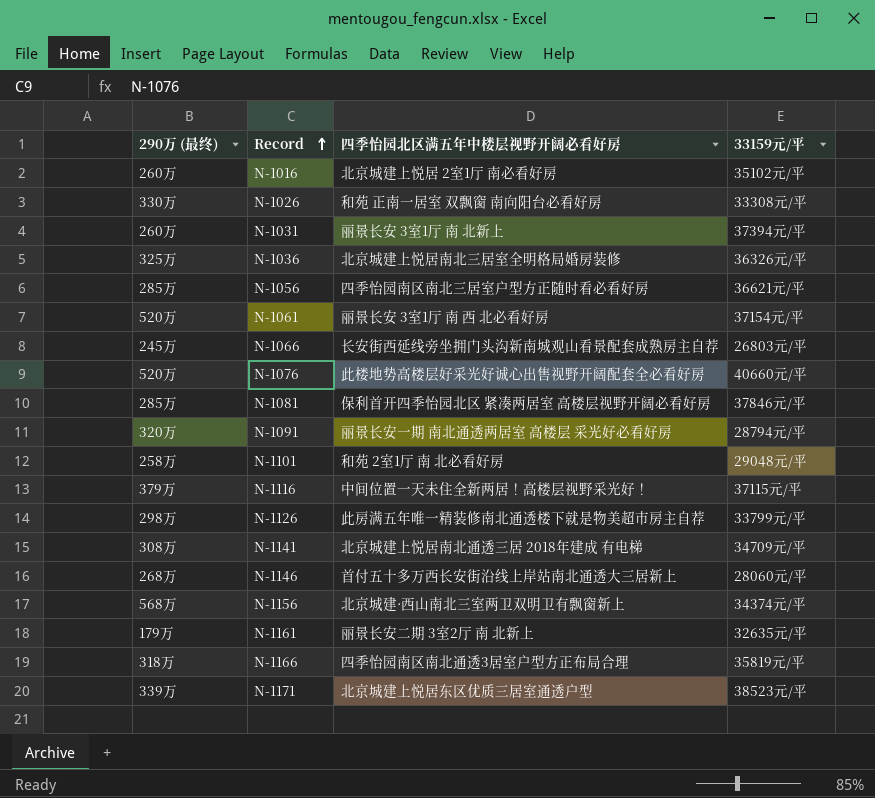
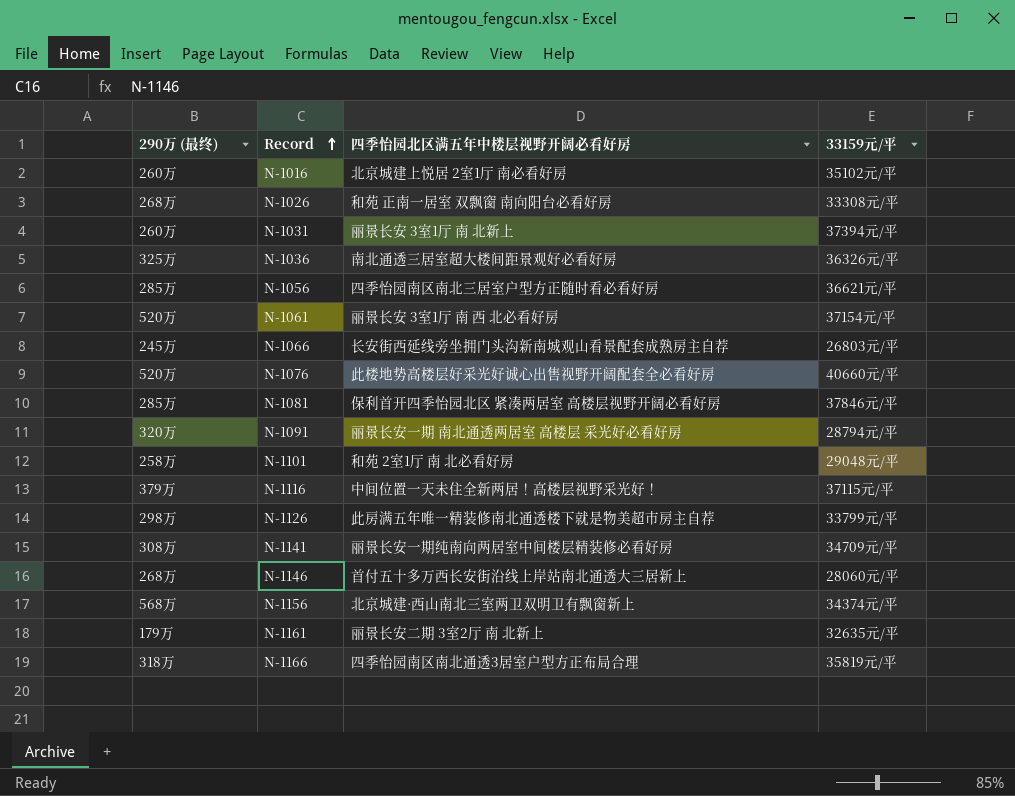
row N-1171: 339万 | 北京城建上悦居东区优质三居室通透户型 | 38523元/平 -> none
N-1026 | 290万 (最终): 330万 -> 268万
N-1036 | 四季怡园北区满五年中楼层视野开阔必看好房: 北京城建上悦居南北三居室全明格局婚房装修 -> 南北通透三居室超大楼间距景观好必看好房
N-1141 | 四季怡园北区满五年中楼层视野开阔必看好房: 北京城建上悦居南北通透三居 2018年建成 有电梯 -> 丽景长安一期纯南向两居室中间楼层精装修必看好房

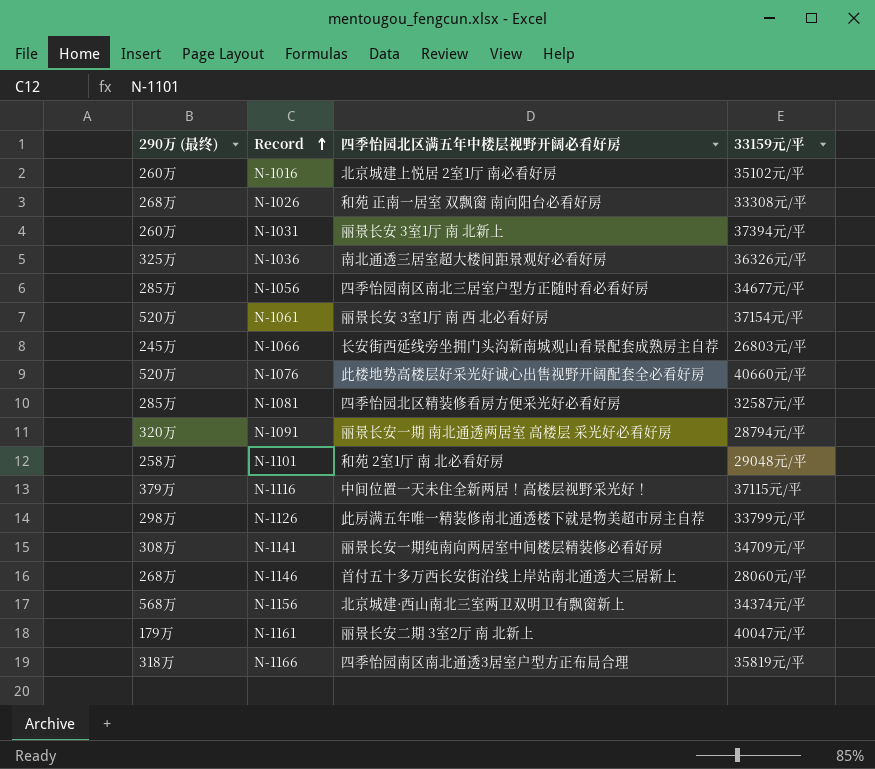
N-1056 | 33159元/平: 36621元/平 -> 34677元/平
N-1081 | 四季怡园北区满五年中楼层视野开阔必看好房: 保利首开四季怡园北区 紧凑两居室 高楼层视野开阔必看好房 -> 四季怡园北区精装修看房方便采光好必看好房
N-1081 | 33159元/平: 37846元/平 -> 32587元/平
N-1161 | 33159元/平: 32635元/平 -> 40047元/平

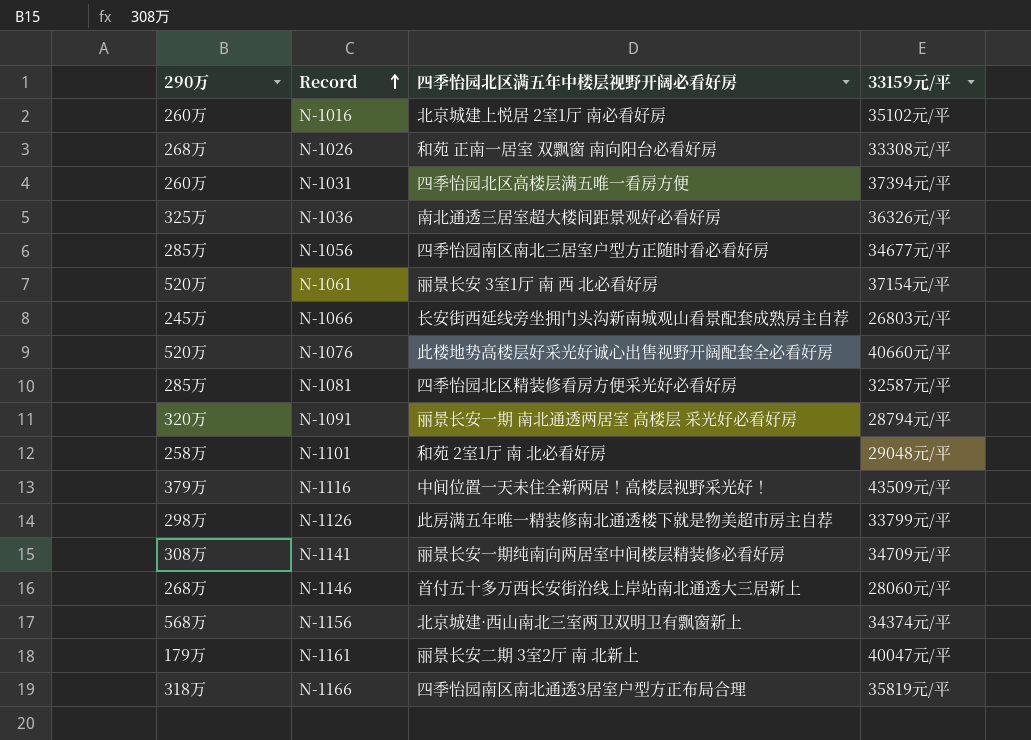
column name: 290万 (最终) -> 290万
N-1031 | 四季怡园北区满五年中楼层视野开阔必看好房: 丽景长安 3室1厅 南 北新上 -> 四季怡园北区高楼层满五唯一看房方便
N-1116 | 33159元/平: 37115元/平 -> 43509元/平

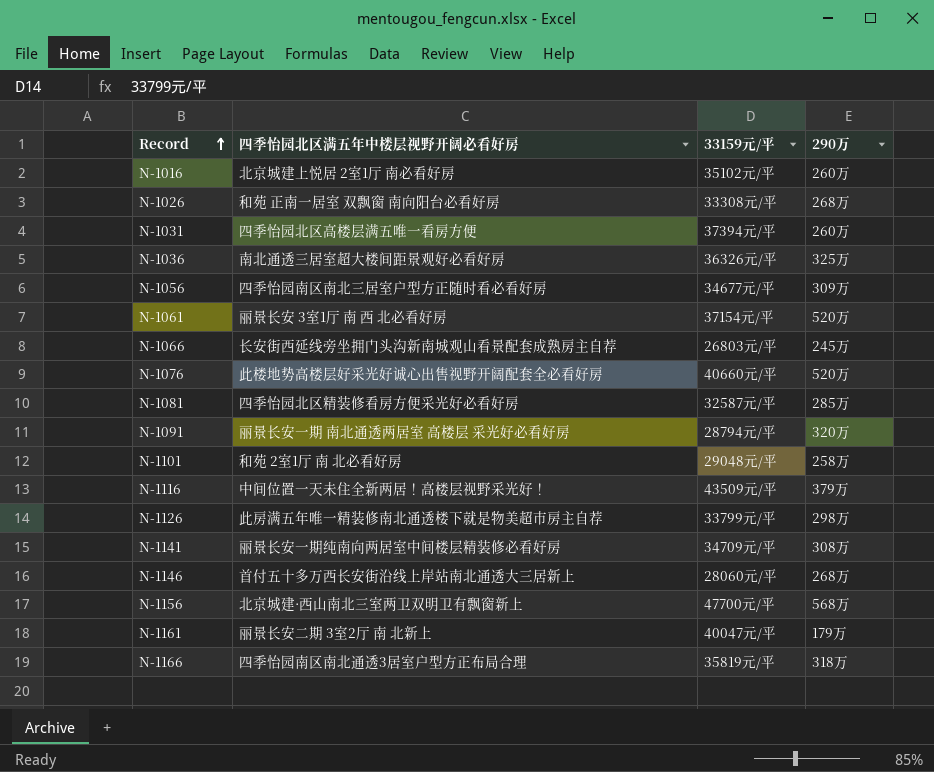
column 290万 | position: 1 -> 4
N-1056 | 290万: 285万 -> 309万
N-1156 | 33159元/平: 34374元/平 -> 47700元/平

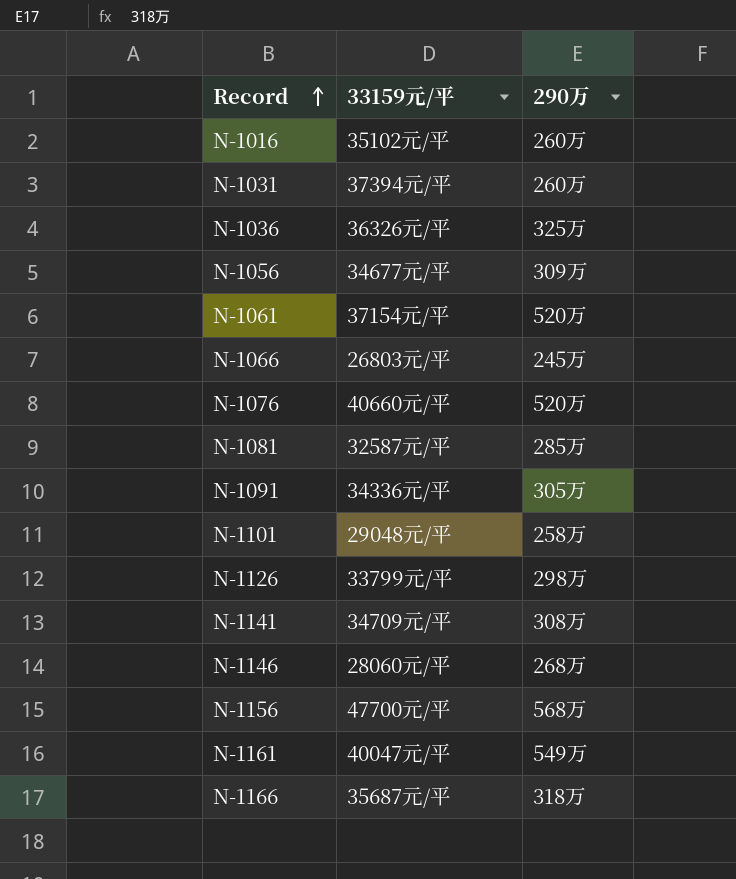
column 四季怡园北区满五年中楼层视野开阔必看好房 | position: 2 -> none
row N-1026: 和苑 正南一居室 双飘窗 南向阳台必看好房 | 33308元/平 | 268万 -> none
row N-1116: 中间位置一天未住全新两居！高楼层视野采光好！ | 43509元/平 | 379万 -> none
N-1091 | 33159元/平: 28794元/平 -> 34336元/平
N-1091 | 290万: 320万 -> 305万
N-1161 | 290万: 179万 -> 549万
N-1166 | 33159元/平: 35819元/平 -> 35687元/平

